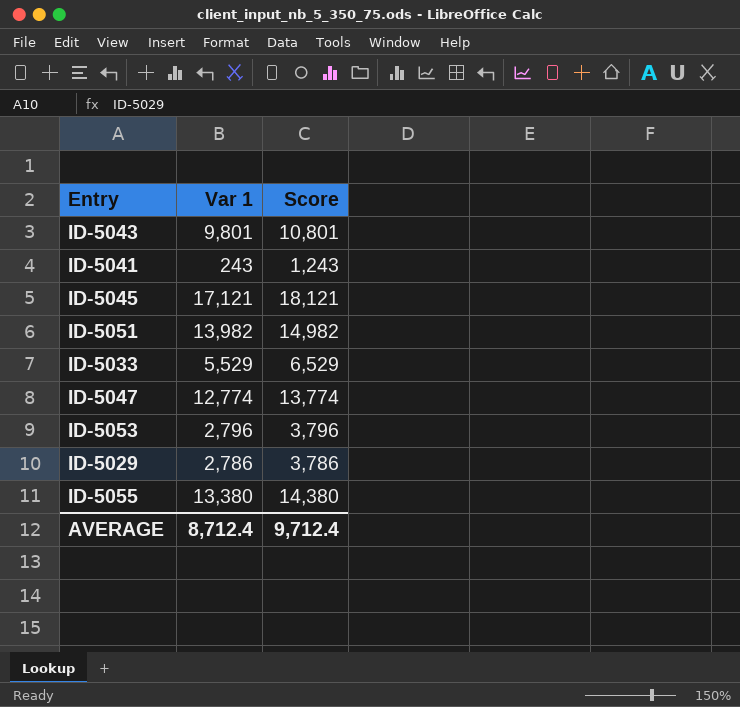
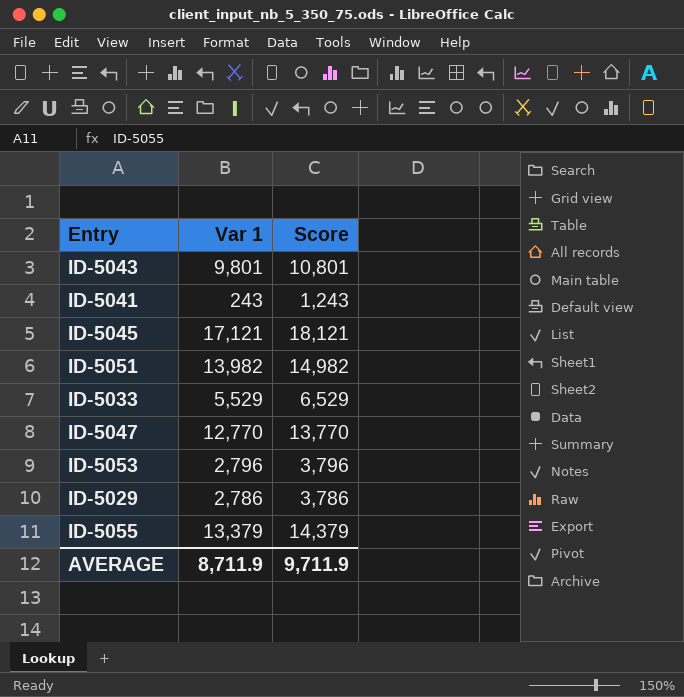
ID-5047 | Var 1: 12,774 -> 12,770
ID-5047 | Score: 13,774 -> 13,770
ID-5055 | Var 1: 13,380 -> 13,379
ID-5055 | Score: 14,380 -> 14,379
AVERAGE | Var 1: 8,712.4 -> 8,711.9
AVERAGE | Score: 9,712.4 -> 9,711.9

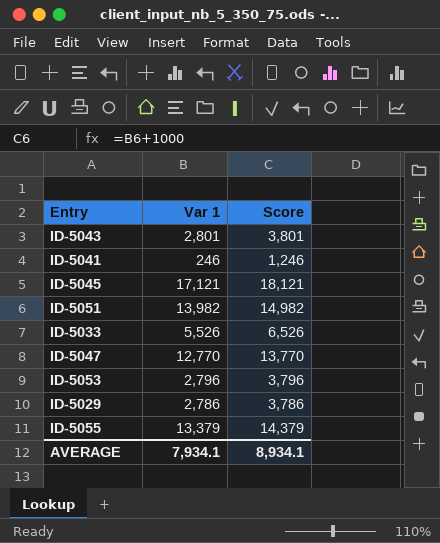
ID-5043 | Var 1: 9,801 -> 2,801
ID-5043 | Score: 10,801 -> 3,801
ID-5041 | Var 1: 243 -> 246
ID-5041 | Score: 1,243 -> 1,246
ID-5033 | Var 1: 5,529 -> 5,526
ID-5033 | Score: 6,529 -> 6,526
AVERAGE | Var 1: 8,711.9 -> 7,934.1
AVERAGE | Score: 9,711.9 -> 8,934.1

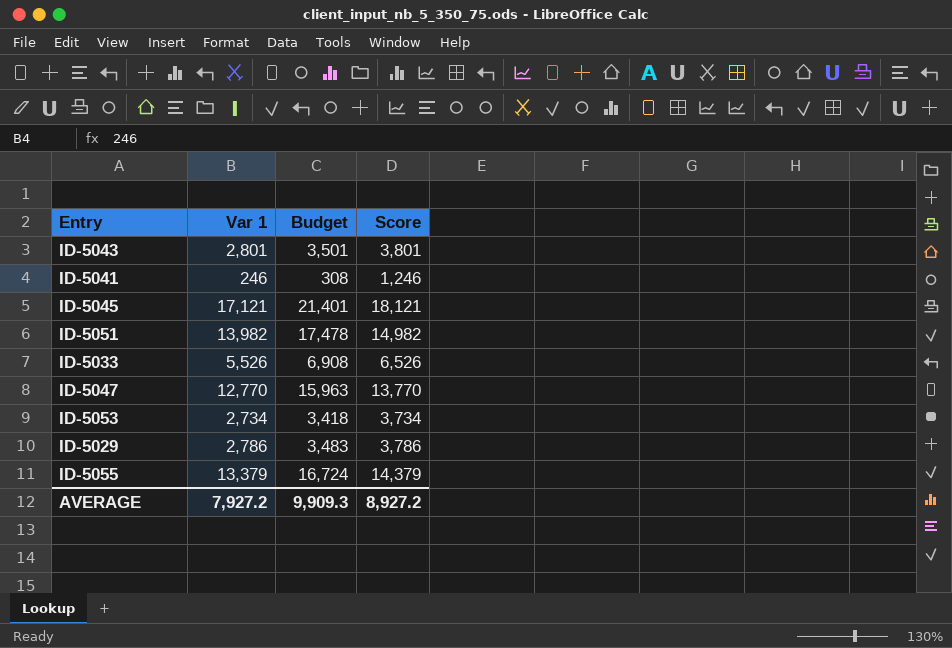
column Budget | formula: none -> [Var 1] * 1.25
ID-5053 | Var 1: 2,796 -> 2,734
ID-5053 | Score: 3,796 -> 3,734
AVERAGE | Var 1: 7,934.1 -> 7,927.2
AVERAGE | Score: 8,934.1 -> 8,927.2

